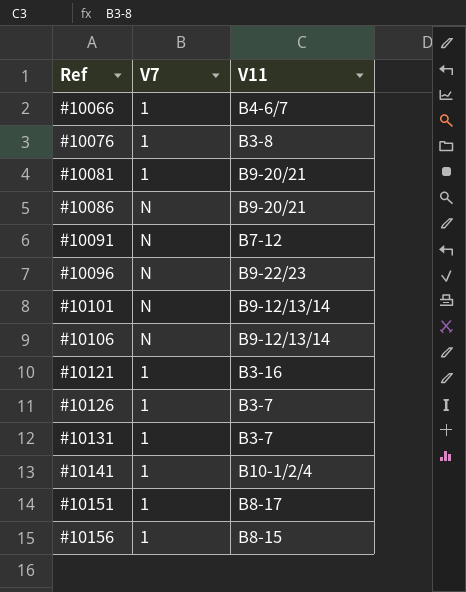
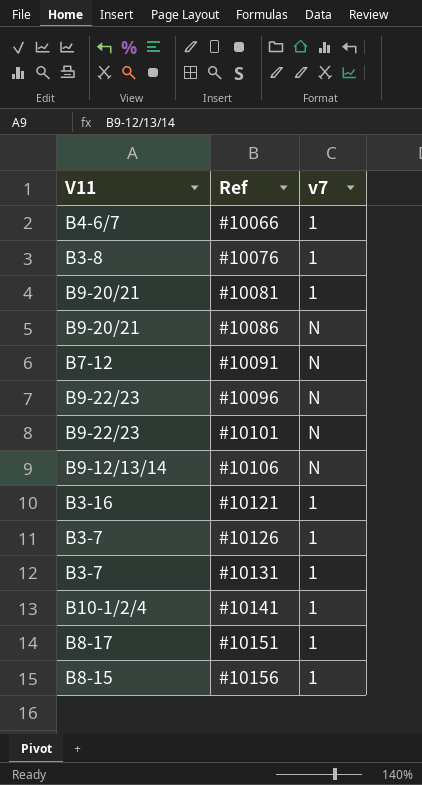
column V11 | position: 3 -> 1
column name: V7 -> v7
#10101 | V11: B9-12/13/14 -> B9-22/23

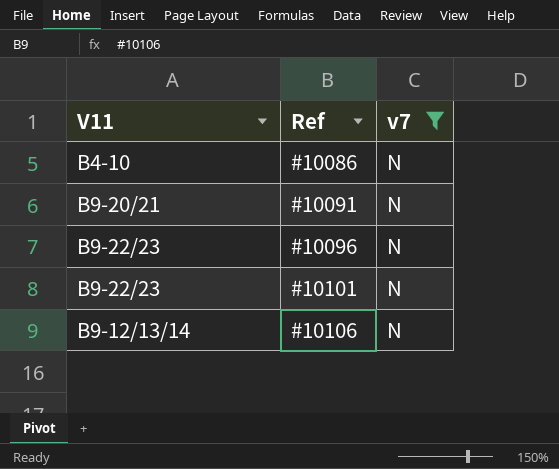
filter: none -> v7 = N
#10086 | V11: B9-20/21 -> B4-10
#10091 | V11: B7-12 -> B9-20/21

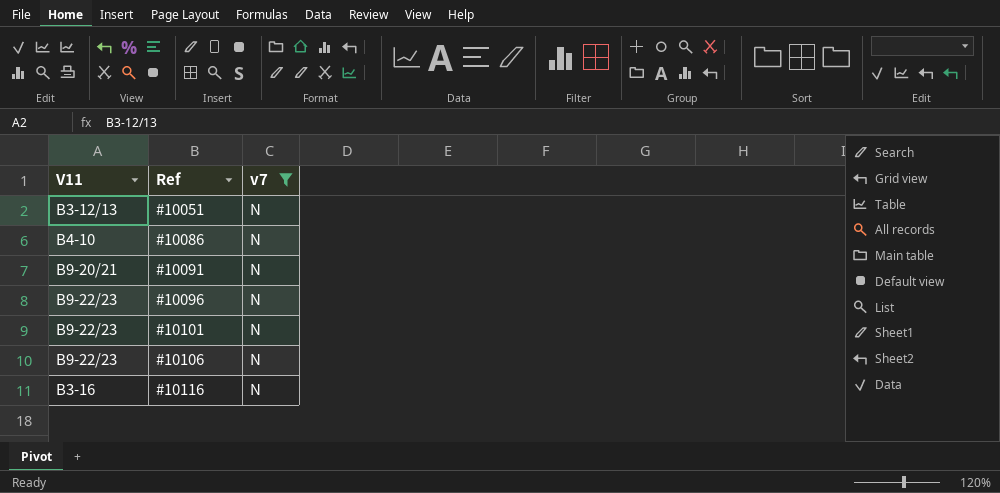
row #10051: none -> B3-12/13 | N
#10106 | V11: B9-12/13/14 -> B9-22/23
row #10116: none -> B3-16 | N

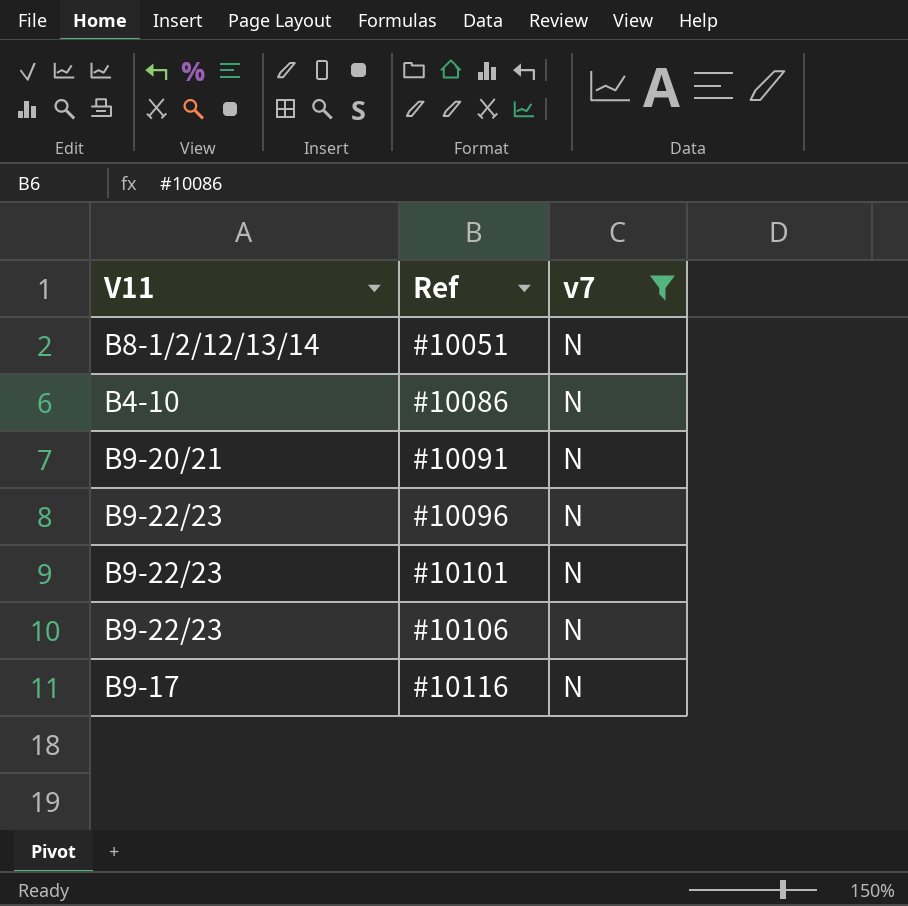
#10051 | V11: B3-12/13 -> B8-1/2/12/13/14
#10116 | V11: B3-16 -> B9-17

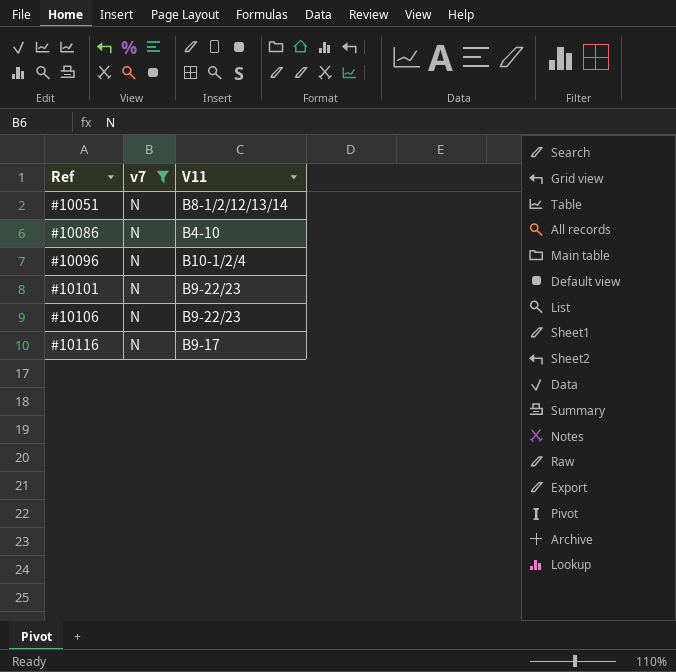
column V11 | position: 1 -> 3
row #10091: B9-20/21 | N -> none
#10096 | V11: B9-22/23 -> B10-1/2/4

